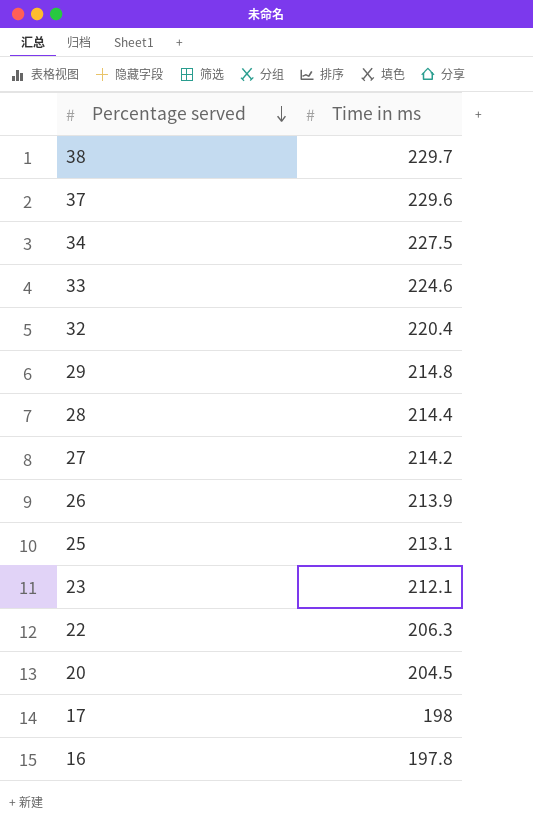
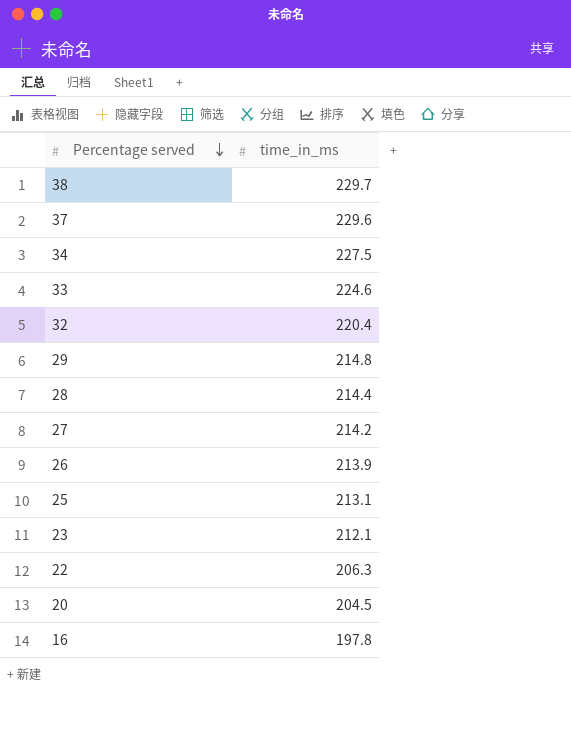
column name: Time in ms -> time_in_ms
row 17: 198 -> none

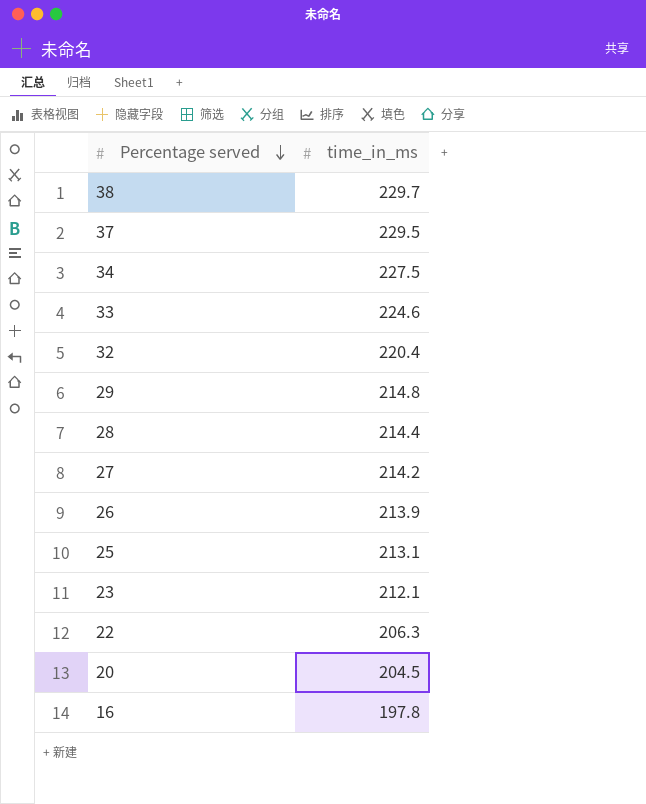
37 | time_in_ms: 229.6 -> 229.5

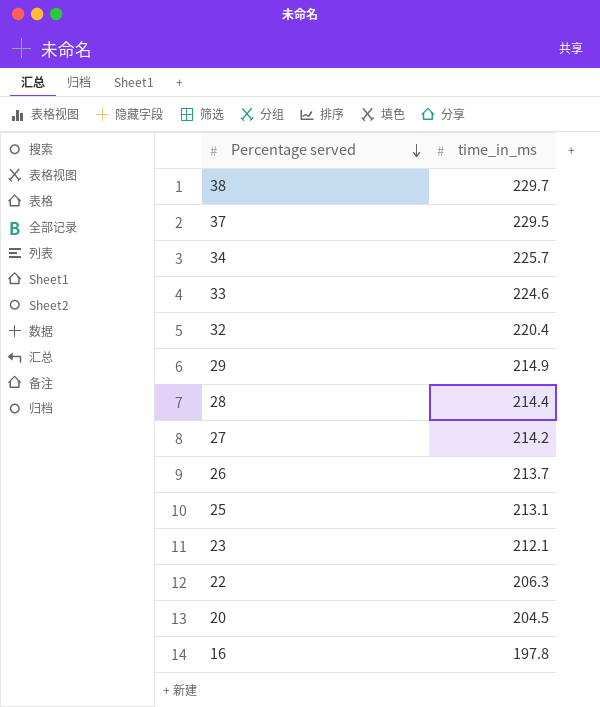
34 | time_in_ms: 227.5 -> 225.7
29 | time_in_ms: 214.8 -> 214.9
26 | time_in_ms: 213.9 -> 213.7

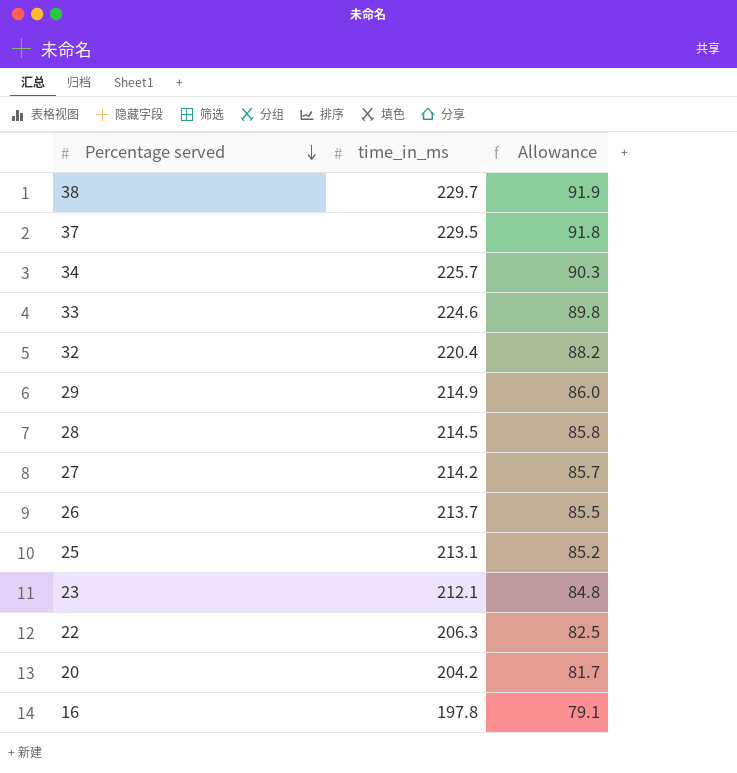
column Allowance | formula: none -> [time_in_ms] * 0.4
28 | time_in_ms: 214.4 -> 214.5
20 | time_in_ms: 204.5 -> 204.2

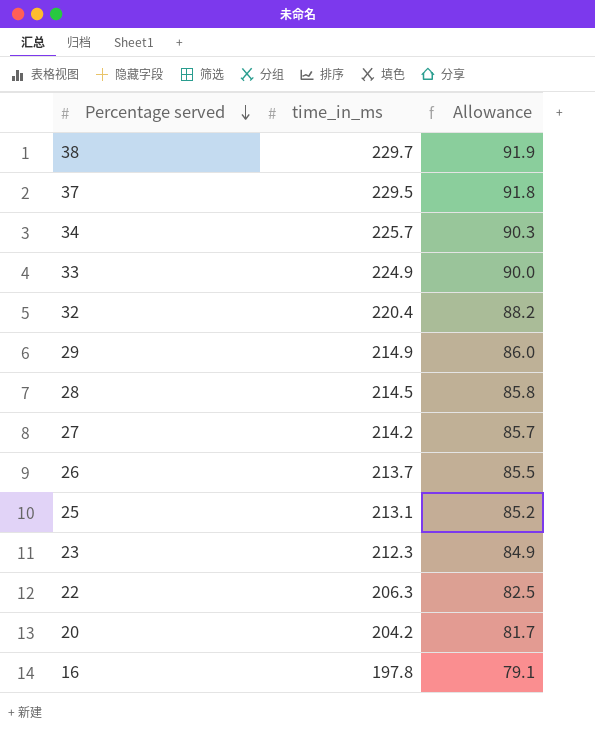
33 | time_in_ms: 224.6 -> 224.9
33 | Allowance: 89.8 -> 90.0
23 | time_in_ms: 212.1 -> 212.3
23 | Allowance: 84.8 -> 84.9

